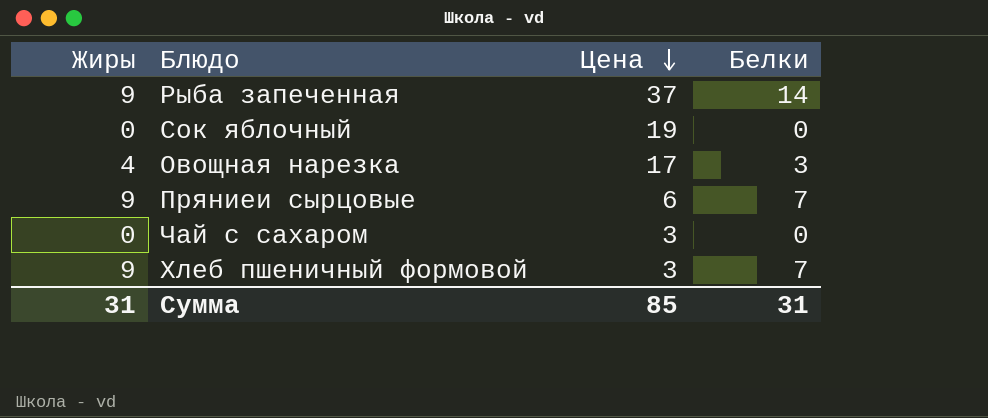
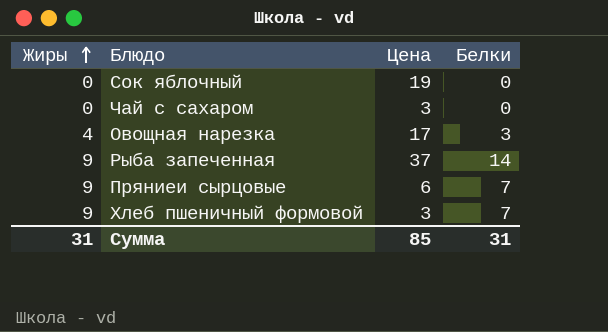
row order: Цена descending -> Жиры ascending

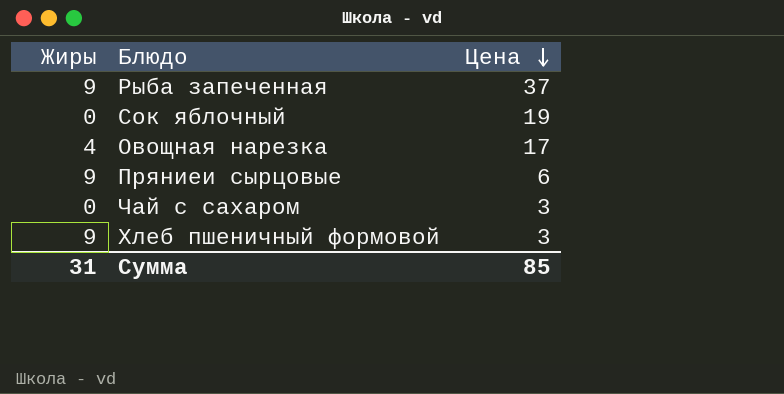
row order: Жиры ascending -> Цена descending
column Белки | position: 4 -> none

